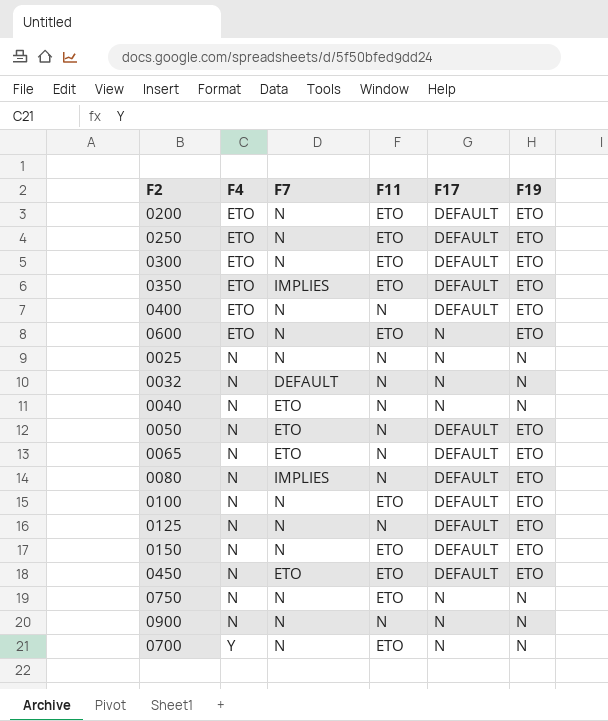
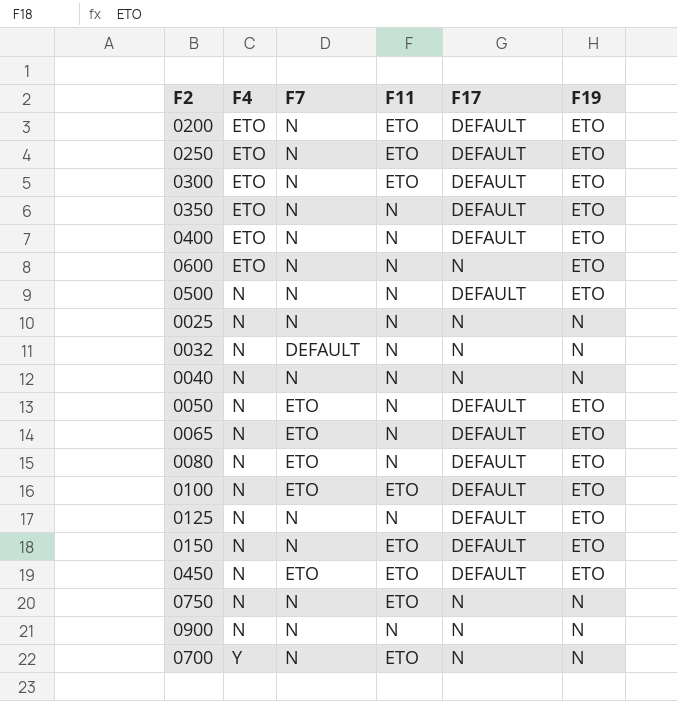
0350 | F7: IMPLIES -> N
0350 | F11: ETO -> N
0600 | F11: ETO -> N
row 0500: none -> N | N | N | DEFAULT | ETO
0040 | F7: ETO -> N
0080 | F7: IMPLIES -> ETO
0100 | F7: N -> ETO

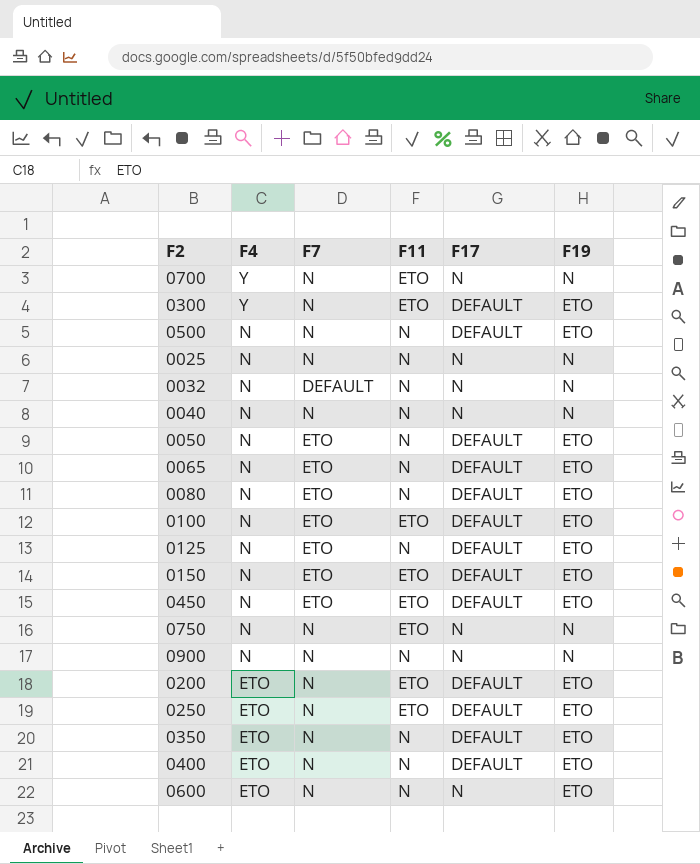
row order: F4 ascending -> F4 descending
0300 | F4: ETO -> Y
0125 | F7: N -> ETO
0150 | F7: N -> ETO

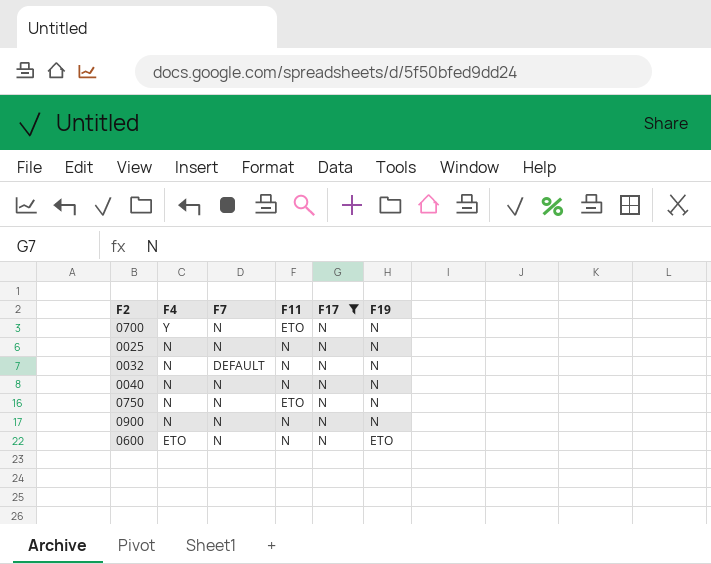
filter: none -> F17 = N

